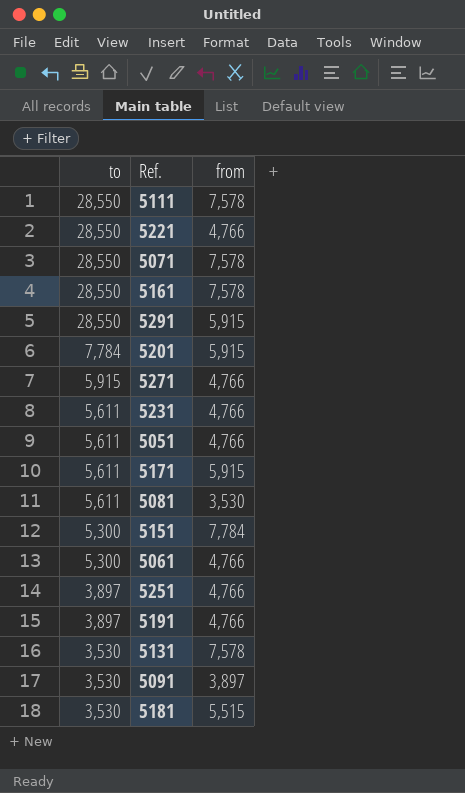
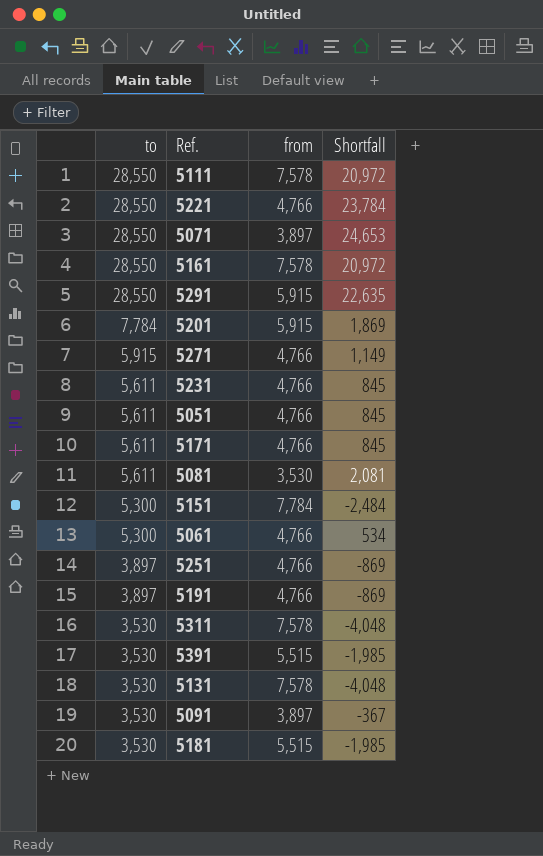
column Shortfall | formula: none -> [to] - [from]
5071 | from: 7,578 -> 3,897
5171 | from: 5,915 -> 4,766
row 5311: none -> 3,530 | 7,578 | -4,048
row 5391: none -> 3,530 | 5,515 | -1,985

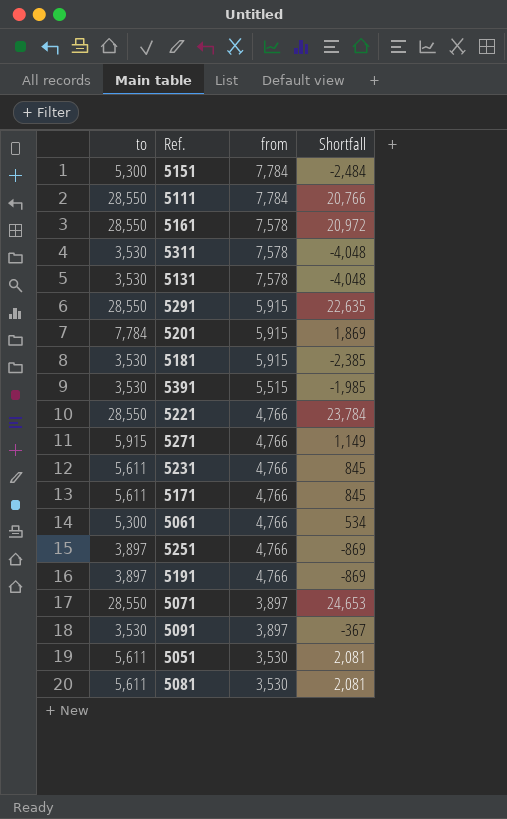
row order: to descending -> from descending
5111 | from: 7,578 -> 7,784
5111 | Shortfall: 20,972 -> 20,766
5181 | from: 5,515 -> 5,915
5181 | Shortfall: -1,985 -> -2,385
5051 | from: 4,766 -> 3,530
5051 | Shortfall: 845 -> 2,081

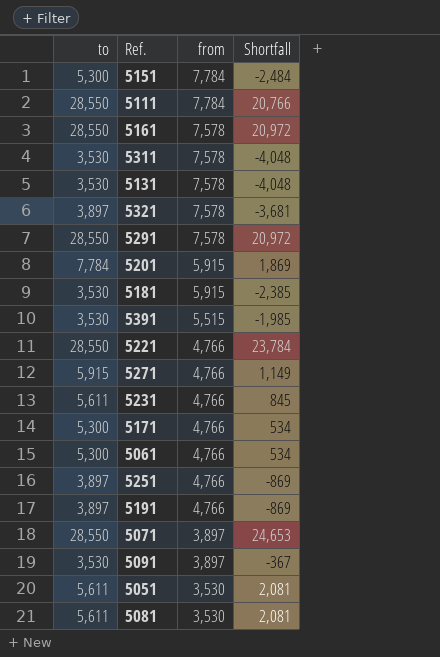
row 5321: none -> 3,897 | 7,578 | -3,681
5291 | from: 5,915 -> 7,578
5291 | Shortfall: 22,635 -> 20,972
5171 | to: 5,611 -> 5,300
5171 | Shortfall: 845 -> 534

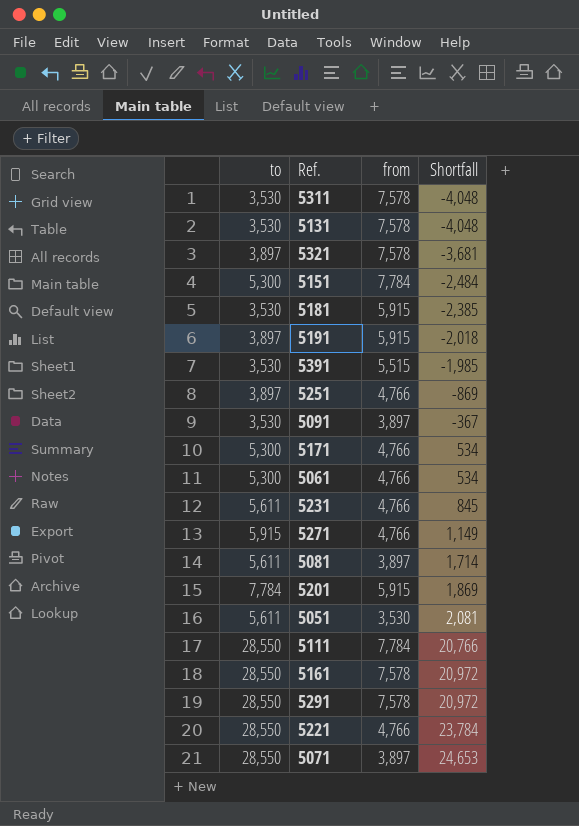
row order: from descending -> Shortfall ascending
5191 | from: 4,766 -> 5,915
5191 | Shortfall: -869 -> -2,018
5081 | from: 3,530 -> 3,897
5081 | Shortfall: 2,081 -> 1,714

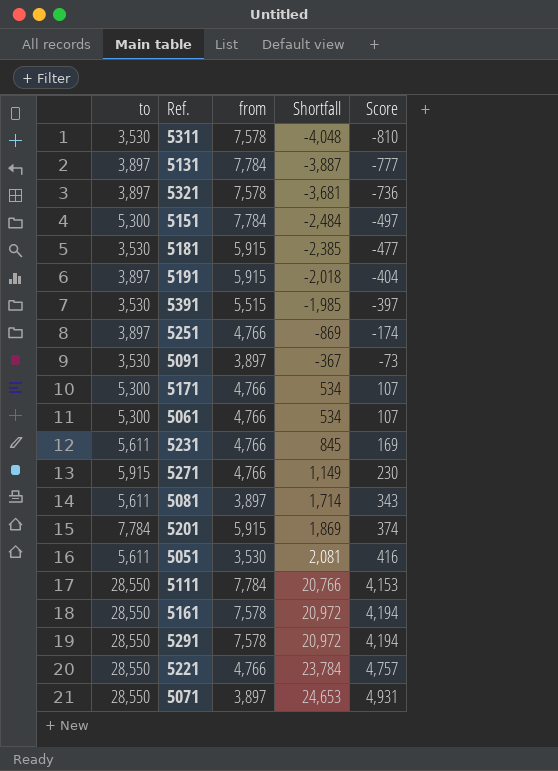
column Score | formula: none -> [Shortfall] * 0.2
5131 | to: 3,530 -> 3,897
5131 | from: 7,578 -> 7,784
5131 | Shortfall: -4,048 -> -3,887

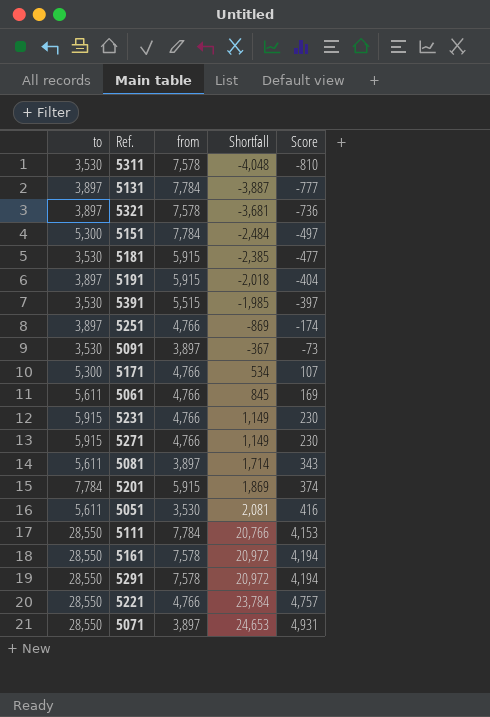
5061 | to: 5,300 -> 5,611
5061 | Shortfall: 534 -> 845
5061 | Score: 107 -> 169
5231 | to: 5,611 -> 5,915
5231 | Shortfall: 845 -> 1,149
5231 | Score: 169 -> 230

